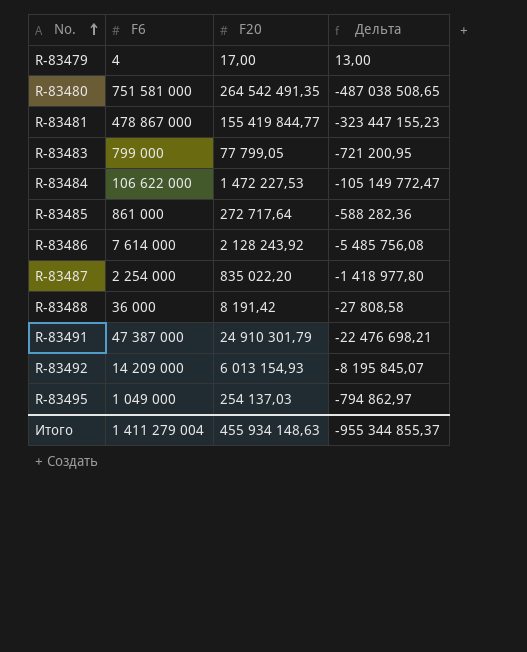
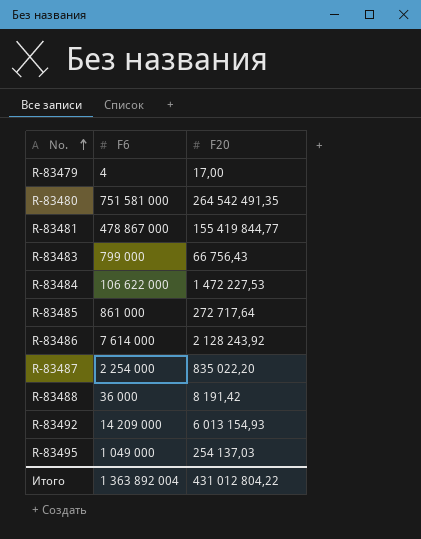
column Дельта | formula: [F20] - [F6] -> none
row R-83491: 47 387 000 | 24 910 301,79 | -22 476 698,21 -> none
R-83483 | F20: 77 799,05 -> 66 756,43
Итого | F6: 1 411 279 004 -> 1 363 892 004
Итого | F20: 455 934 148,63 -> 431 012 804,22

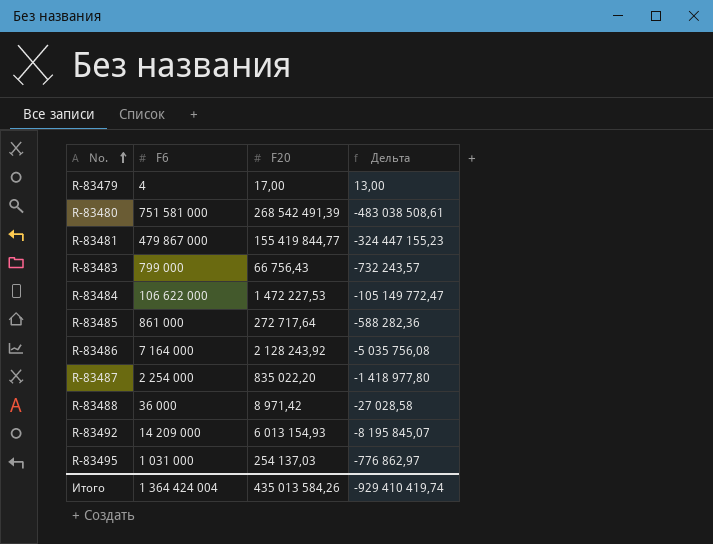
column Дельта | formula: none -> [F20] - [F6]
R-83480 | F20: 264 542 491,35 -> 268 542 491,39
R-83481 | F6: 478 867 000 -> 479 867 000
R-83486 | F6: 7 614 000 -> 7 164 000
R-83488 | F20: 8 191,42 -> 8 971,42
R-83495 | F6: 1 049 000 -> 1 031 000
Итого | F6: 1 363 892 004 -> 1 364 424 004
Итого | F20: 431 012 804,22 -> 435 013 584,26

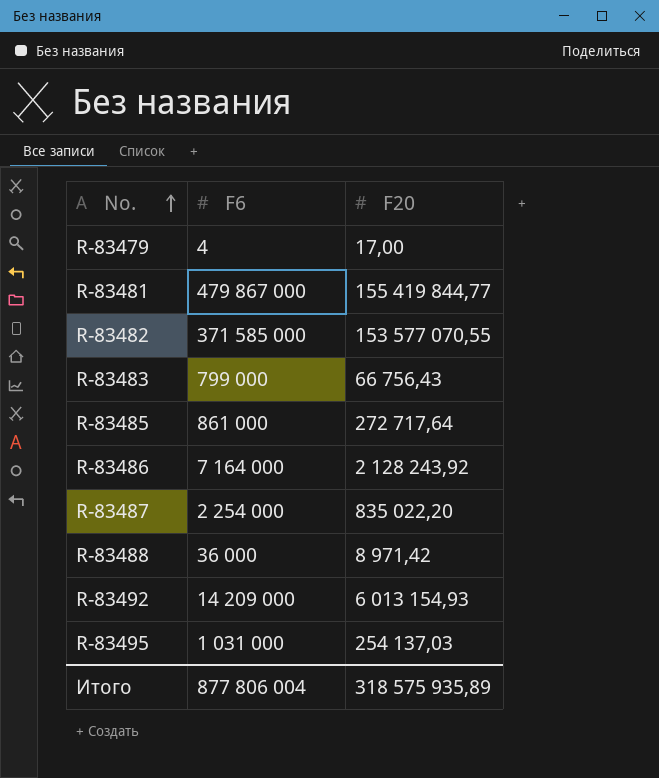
column Дельта | formula: [F20] - [F6] -> none
row R-83480: 751 581 000 | 268 542 491,39 | -483 038 508,61 -> none
row R-83484: 106 622 000 | 1 472 227,53 | -105 149 772,47 -> none
row R-83482: none -> 371 585 000 | 153 577 070,55
Итого | F6: 1 364 424 004 -> 877 806 004
Итого | F20: 435 013 584,26 -> 318 575 935,89

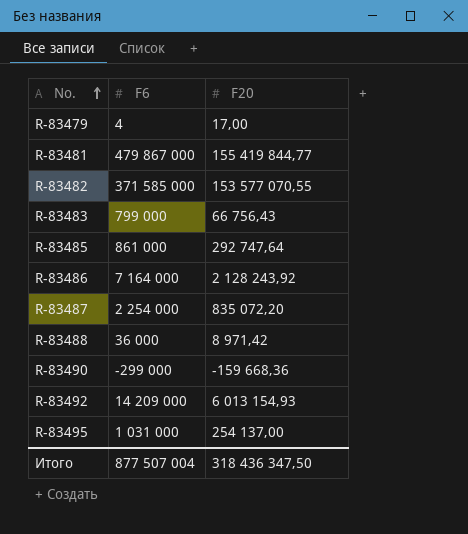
R-83485 | F20: 272 717,64 -> 292 747,64
R-83487 | F20: 835 022,20 -> 835 072,20
row R-83490: none -> -299 000 | -159 668,36
R-83495 | F20: 254 137,03 -> 254 137,00
Итого | F6: 877 806 004 -> 877 507 004
Итого | F20: 318 575 935,89 -> 318 436 347,50

